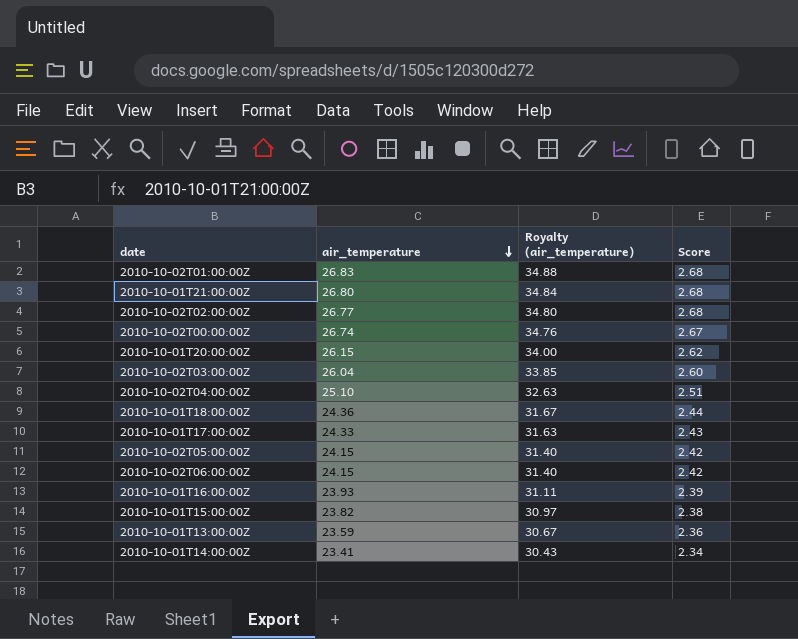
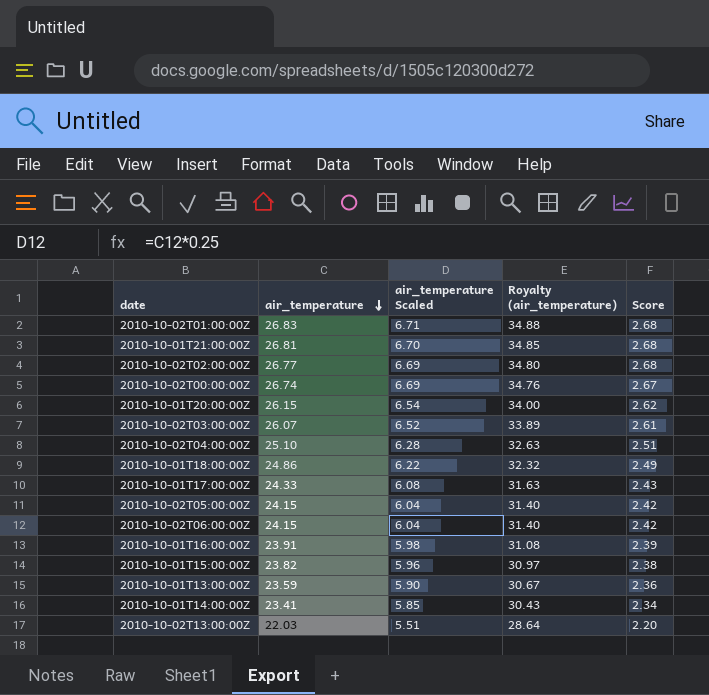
column air_temperature Scaled | formula: none -> [air_temperature] * 0.25
2010-10-01T21:00:00Z | air_temperature: 26.80 -> 26.81
2010-10-01T21:00:00Z | Royalty (air_temperature): 34.84 -> 34.85
2010-10-02T03:00:00Z | air_temperature: 26.04 -> 26.07
2010-10-02T03:00:00Z | Royalty (air_temperature): 33.85 -> 33.89
2010-10-02T03:00:00Z | Score: 2.60 -> 2.61
2010-10-01T18:00:00Z | air_temperature: 24.36 -> 24.86
2010-10-01T18:00:00Z | Royalty (air_temperature): 31.67 -> 32.32
2010-10-01T18:00:00Z | Score: 2.44 -> 2.49
2010-10-01T16:00:00Z | air_temperature: 23.93 -> 23.91
2010-10-01T16:00:00Z | Royalty (air_temperature): 31.11 -> 31.08
row 2010-10-02T13:00:00Z: none -> 22.03 | 5.51 | 28.64 | 2.20

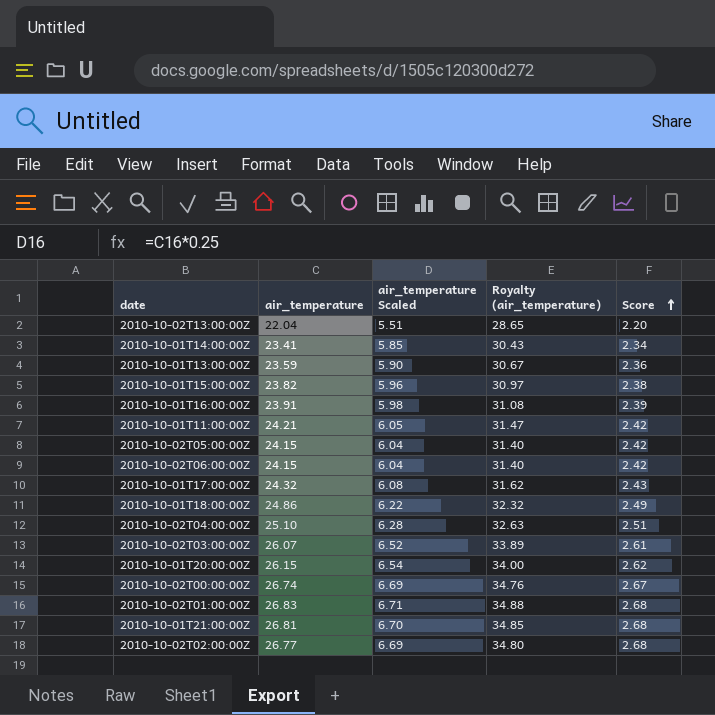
row order: air_temperature descending -> Score ascending
2010-10-02T13:00:00Z | air_temperature: 22.03 -> 22.04
2010-10-02T13:00:00Z | Royalty (air_temperature): 28.64 -> 28.65
row 2010-10-01T11:00:00Z: none -> 24.21 | 6.05 | 31.47 | 2.42
2010-10-01T17:00:00Z | air_temperature: 24.33 -> 24.32
2010-10-01T17:00:00Z | Royalty (air_temperature): 31.63 -> 31.62

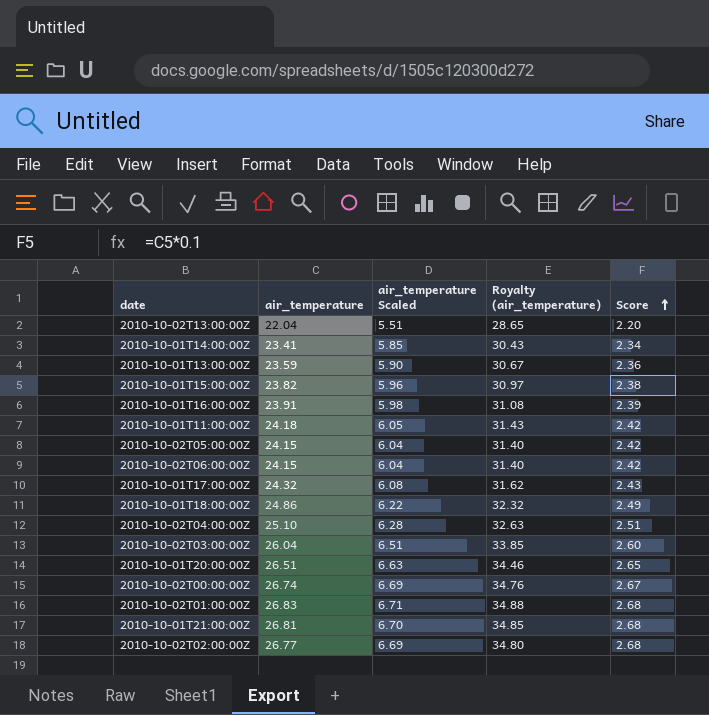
2010-10-01T11:00:00Z | air_temperature: 24.21 -> 24.18
2010-10-01T11:00:00Z | Royalty (air_temperature): 31.47 -> 31.43
2010-10-02T03:00:00Z | air_temperature: 26.07 -> 26.04
2010-10-02T03:00:00Z | air_temperature Scaled: 6.52 -> 6.51
2010-10-02T03:00:00Z | Royalty (air_temperature): 33.89 -> 33.85
2010-10-02T03:00:00Z | Score: 2.61 -> 2.60
2010-10-01T20:00:00Z | air_temperature: 26.15 -> 26.51
2010-10-01T20:00:00Z | air_temperature Scaled: 6.54 -> 6.63
2010-10-01T20:00:00Z | Royalty (air_temperature): 34.00 -> 34.46
2010-10-01T20:00:00Z | Score: 2.62 -> 2.65

